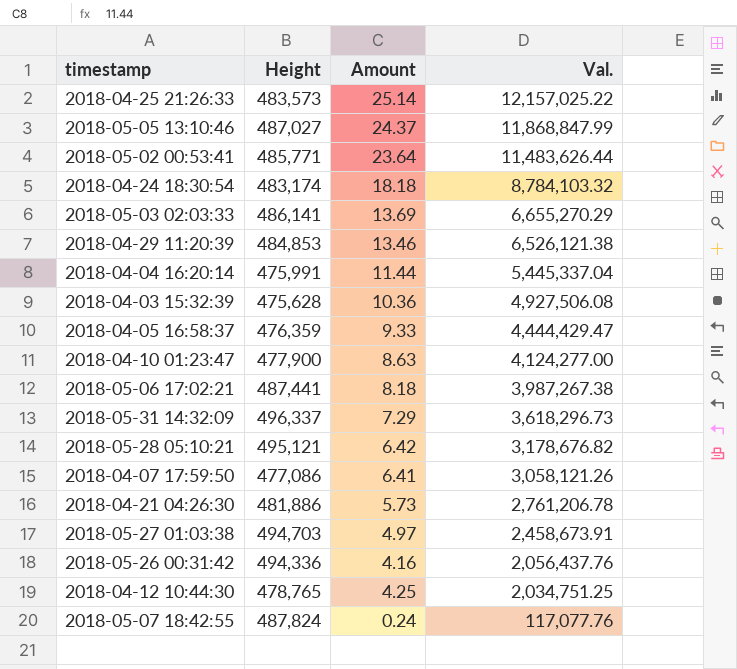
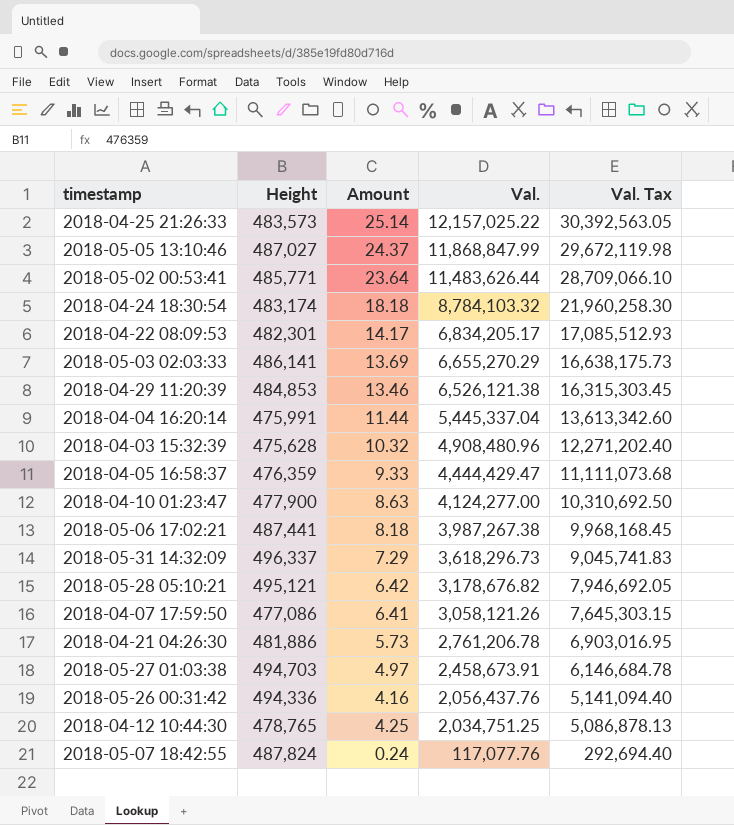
column Val. Tax | formula: none -> [Val.] * 2.5
row 2018-04-22 08:09:53: none -> 482,301 | 14.17 | 6,834,205.17 | 17,085,512.93
2018-04-03 15:32:39 | Amount: 10.36 -> 10.32
2018-04-03 15:32:39 | Val.: 4,927,506.08 -> 4,908,480.96

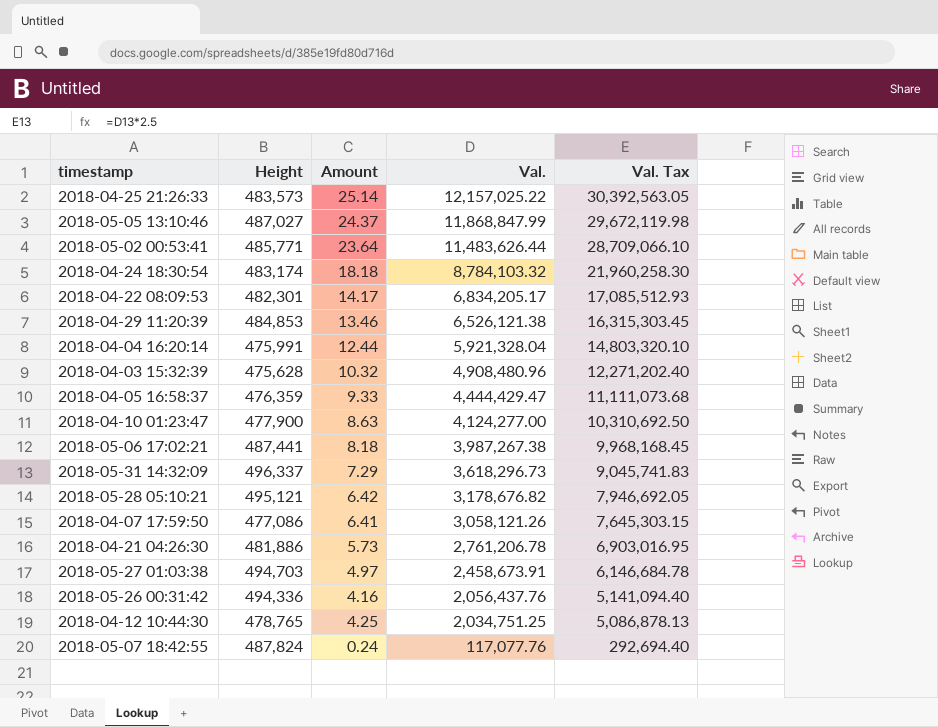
row 2018-05-03 02:03:33: 486,141 | 13.69 | 6,655,270.29 | 16,638,175.73 -> none
2018-04-04 16:20:14 | Amount: 11.44 -> 12.44
2018-04-04 16:20:14 | Val.: 5,445,337.04 -> 5,921,328.04
2018-04-04 16:20:14 | Val. Tax: 13,613,342.60 -> 14,803,320.10

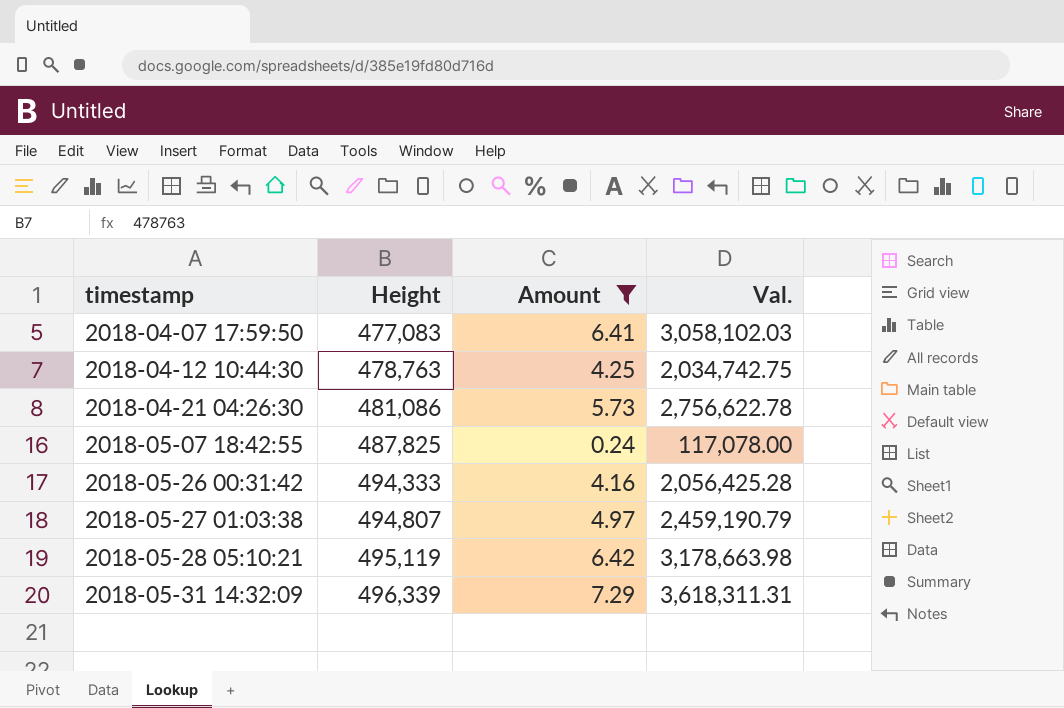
filter: none -> Amount <= 7.29
row order: Val. descending -> timestamp ascending
column Val. Tax | formula: [Val.] * 2.5 -> none
2018-04-07 17:59:50 | Height: 477,086 -> 477,083
2018-04-07 17:59:50 | Val.: 3,058,121.26 -> 3,058,102.03
2018-04-12 10:44:30 | Height: 478,765 -> 478,763
2018-04-12 10:44:30 | Val.: 2,034,751.25 -> 2,034,742.75
2018-04-21 04:26:30 | Height: 481,886 -> 481,086
2018-04-21 04:26:30 | Val.: 2,761,206.78 -> 2,756,622.78
2018-05-07 18:42:55 | Height: 487,824 -> 487,825
2018-05-07 18:42:55 | Val.: 117,077.76 -> 117,078.00
2018-05-26 00:31:42 | Height: 494,336 -> 494,333
2018-05-26 00:31:42 | Val.: 2,056,437.76 -> 2,056,425.28
2018-05-27 01:03:38 | Height: 494,703 -> 494,807
2018-05-27 01:03:38 | Val.: 2,458,673.91 -> 2,459,190.79
2018-05-28 05:10:21 | Height: 495,121 -> 495,119
2018-05-28 05:10:21 | Val.: 3,178,676.82 -> 3,178,663.98
2018-05-31 14:32:09 | Height: 496,337 -> 496,339
2018-05-31 14:32:09 | Val.: 3,618,296.73 -> 3,618,311.31

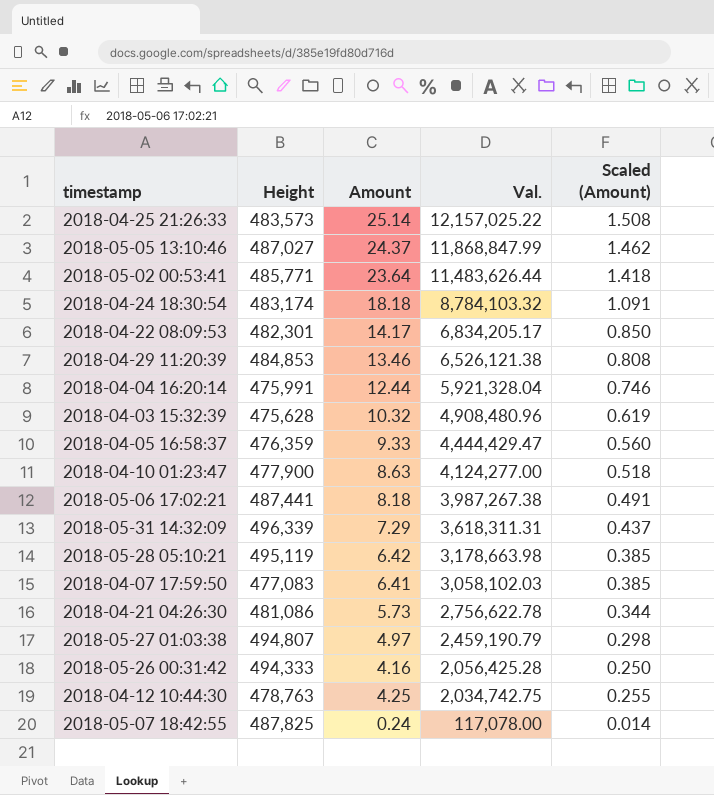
filter: Amount <= 7.29 -> none
row order: timestamp ascending -> Val. descending
column Scaled (Amount) | formula: none -> [Amount] * 0.06

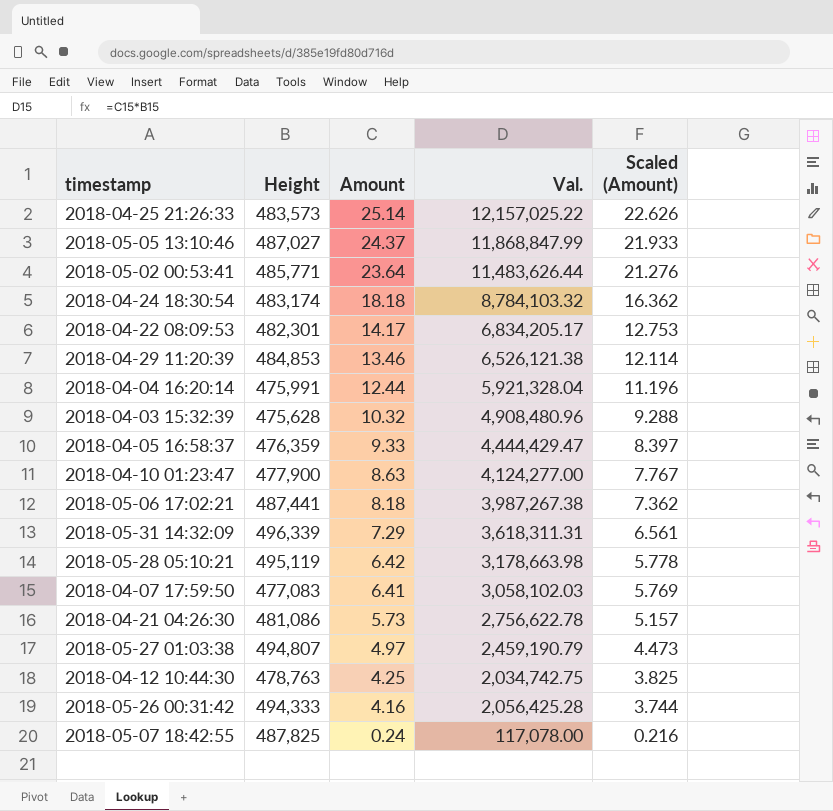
row order: Val. descending -> Amount descending
column Scaled (Amount) | formula: [Amount] * 0.06 -> [Amount] * 0.9

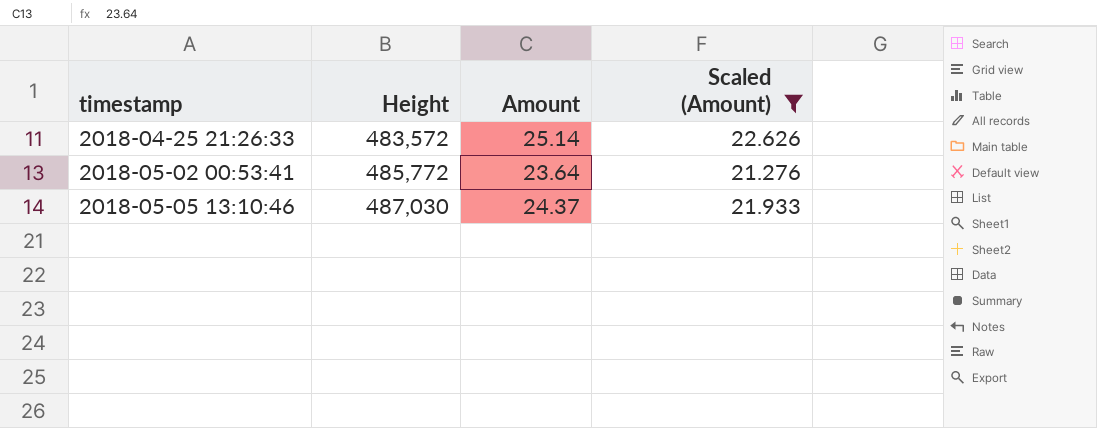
filter: none -> Scaled (Amount) >= 21.276
row order: Amount descending -> timestamp ascending
column Val. | formula: [Height] * [Amount] -> none
2018-04-25 21:26:33 | Height: 483,573 -> 483,572
2018-05-02 00:53:41 | Height: 485,771 -> 485,772
2018-05-05 13:10:46 | Height: 487,027 -> 487,030

